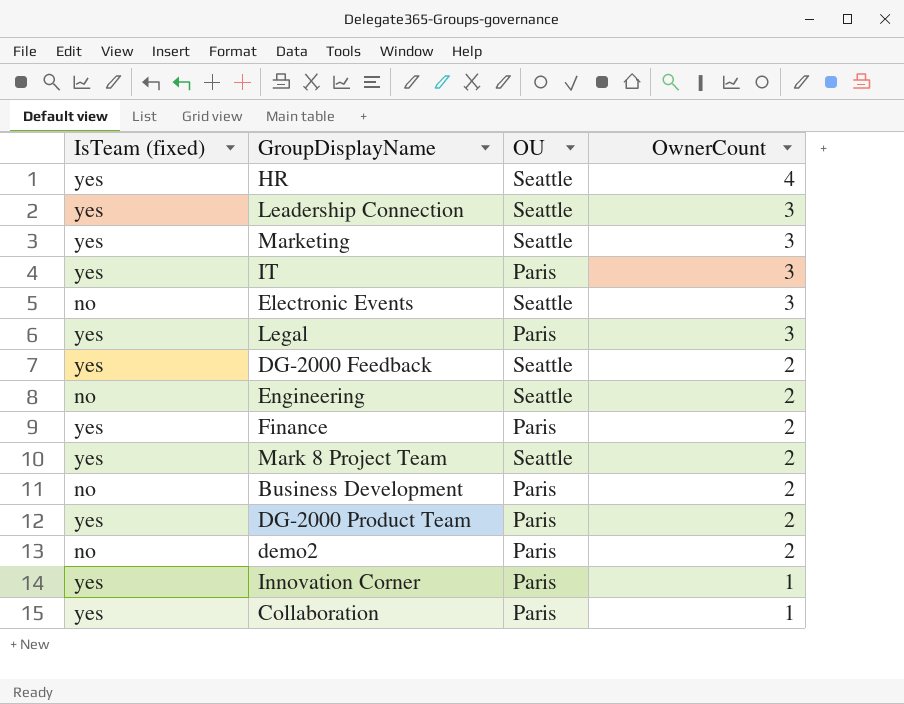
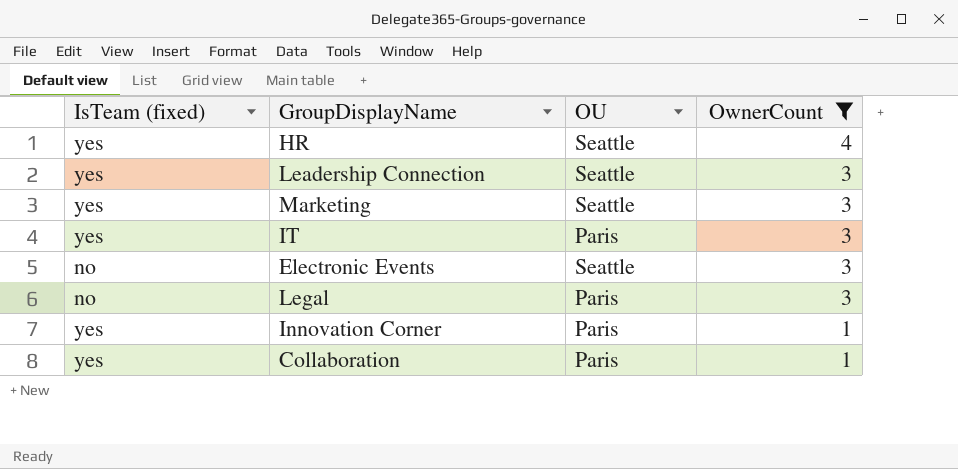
filter: none -> OwnerCount != 2
Legal | IsTeam (fixed): yes -> no

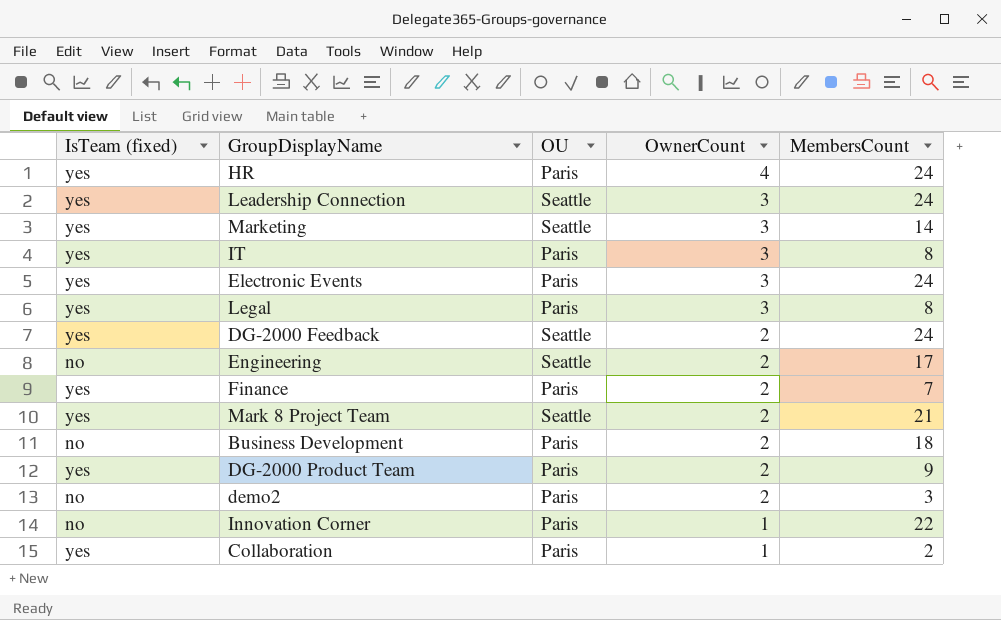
filter: OwnerCount != 2 -> none
column MembersCount | position: none -> 5
HR | OU: Seattle -> Paris
Electronic Events | IsTeam (fixed): no -> yes
Electronic Events | OU: Seattle -> Paris
Legal | IsTeam (fixed): no -> yes
Innovation Corner | IsTeam (fixed): yes -> no

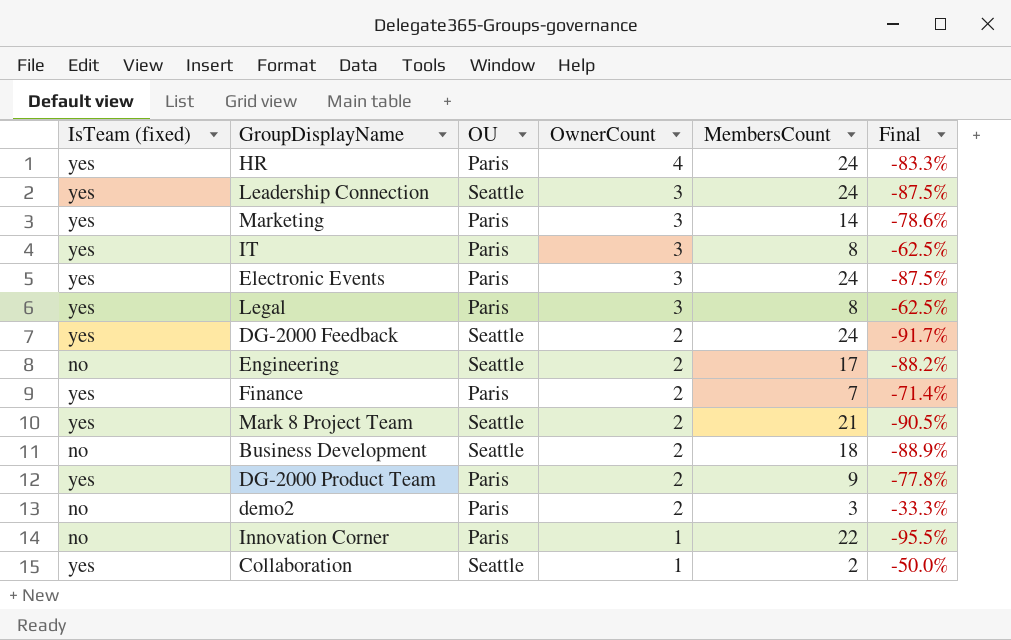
column Final | formula: none -> ([OwnerCount] - [MembersCount]) / [MembersCount]
Marketing | OU: Seattle -> Paris
Business Development | OU: Paris -> Seattle
Collaboration | OU: Paris -> Seattle

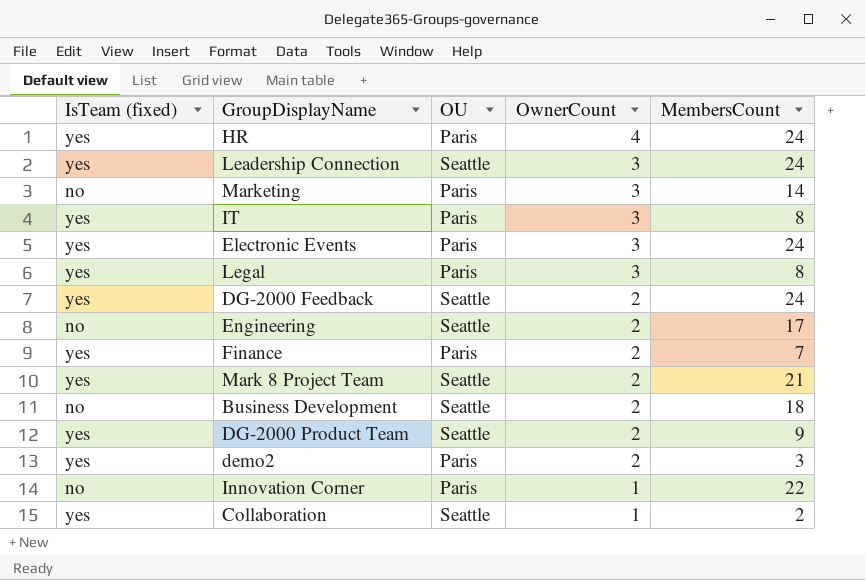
column Final | formula: ([OwnerCount] - [MembersCount]) / [MembersCount] -> none
Marketing | IsTeam (fixed): yes -> no
DG-2000 Product Team | OU: Paris -> Seattle
demo2 | IsTeam (fixed): no -> yes

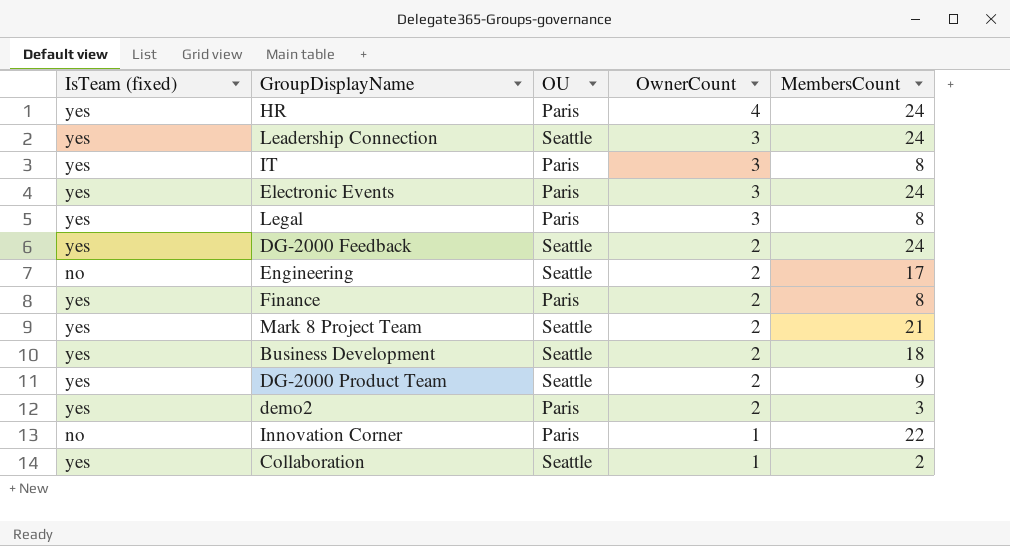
row Marketing: no | Paris | 3 | 14 -> none
Finance | MembersCount: 7 -> 8
Business Development | IsTeam (fixed): no -> yes

